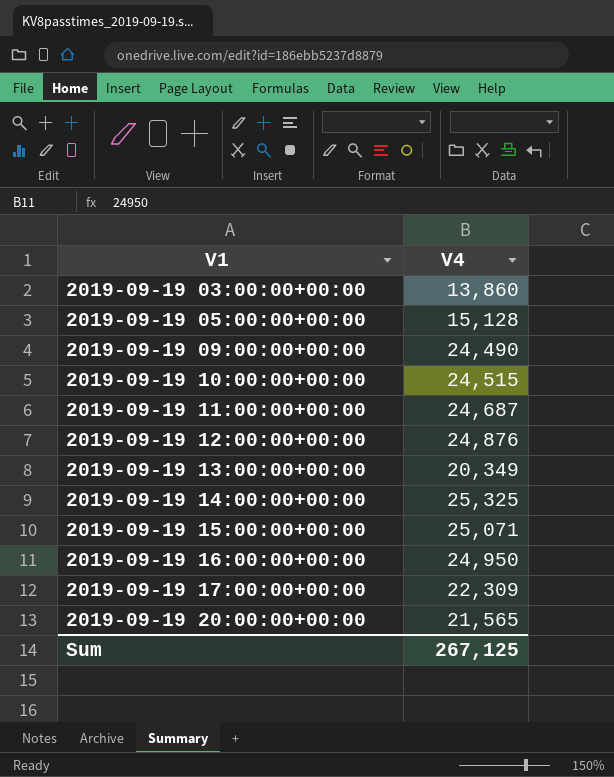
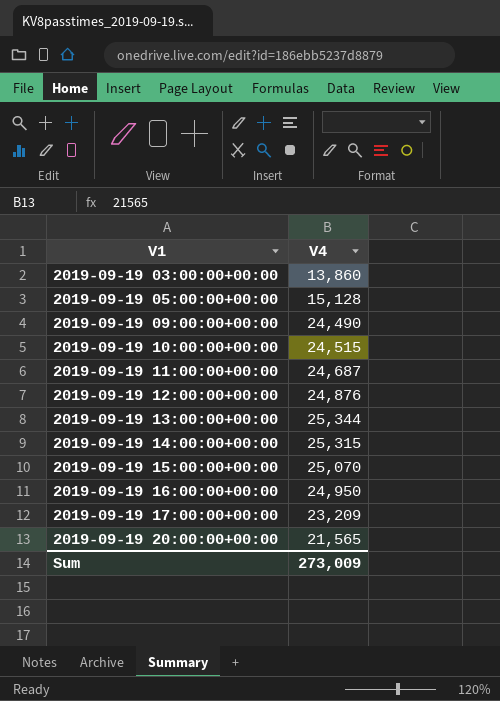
2019-09-19 13:00:00+00:00 | V4: 20,349 -> 25,344
2019-09-19 14:00:00+00:00 | V4: 25,325 -> 25,315
2019-09-19 15:00:00+00:00 | V4: 25,071 -> 25,070
2019-09-19 17:00:00+00:00 | V4: 22,309 -> 23,209
Sum | V4: 267,125 -> 273,009

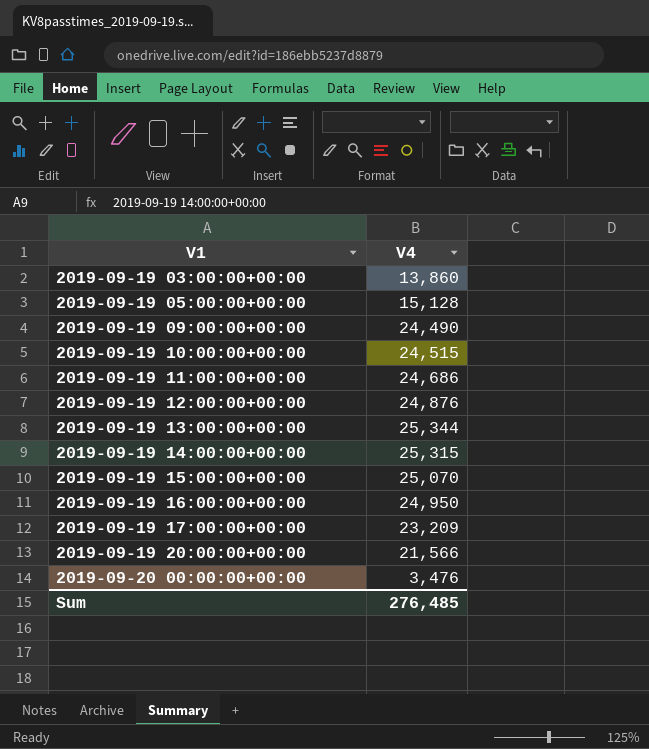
2019-09-19 11:00:00+00:00 | V4: 24,687 -> 24,686
2019-09-19 20:00:00+00:00 | V4: 21,565 -> 21,566
row 2019-09-20 00:00:00+00:00: none -> 3,476
Sum | V4: 273,009 -> 276,485

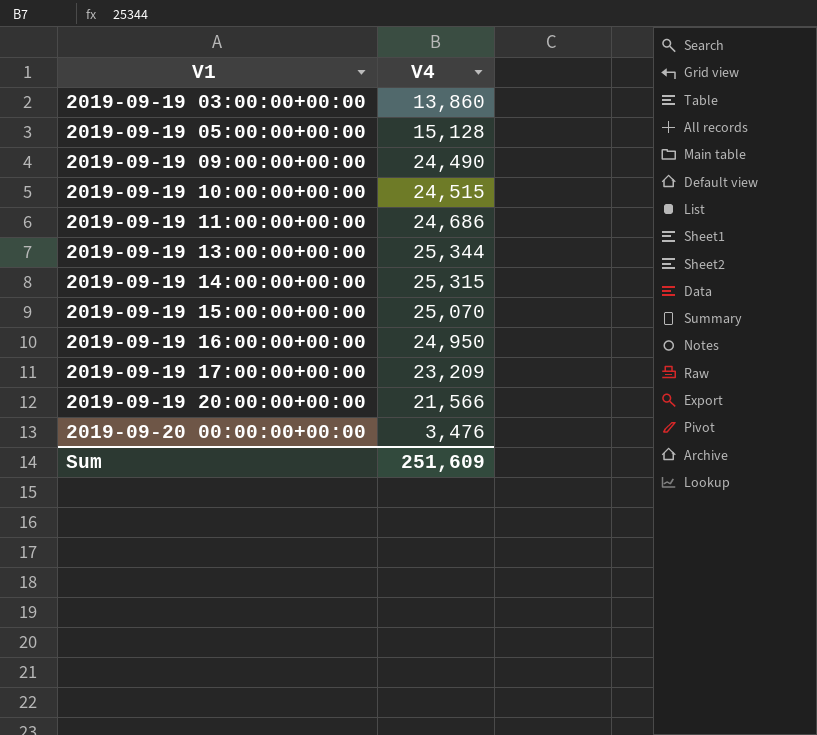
row 2019-09-19 12:00:00+00:00: 24,876 -> none
Sum | V4: 276,485 -> 251,609

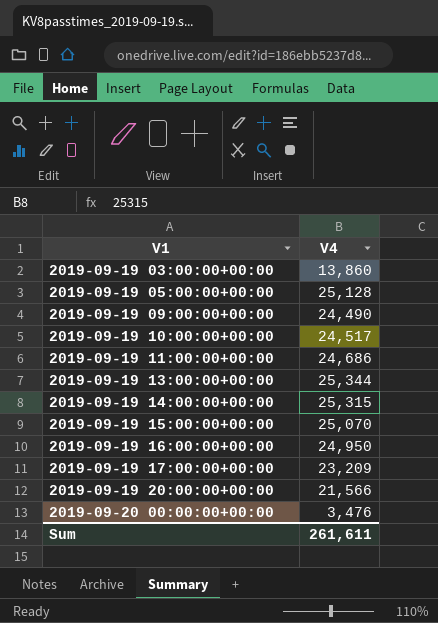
2019-09-19 05:00:00+00:00 | V4: 15,128 -> 25,128
2019-09-19 10:00:00+00:00 | V4: 24,515 -> 24,517
Sum | V4: 251,609 -> 261,611

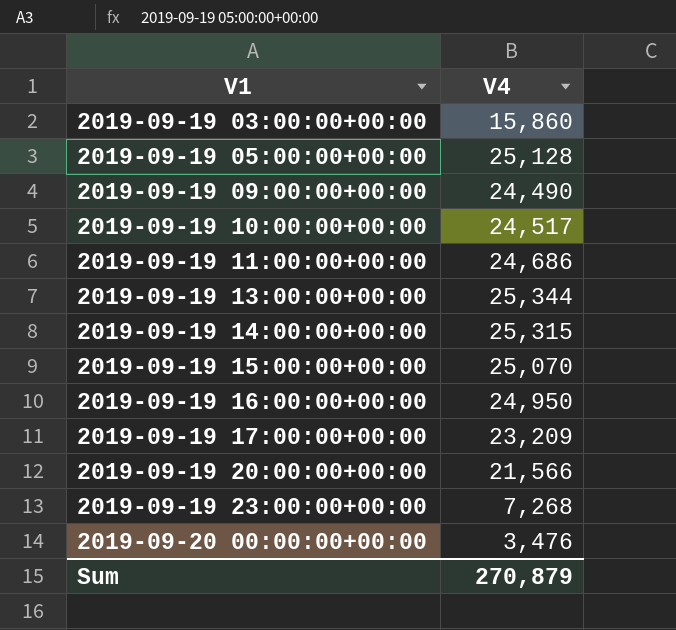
2019-09-19 03:00:00+00:00 | V4: 13,860 -> 15,860
row 2019-09-19 23:00:00+00:00: none -> 7,268
Sum | V4: 261,611 -> 270,879

